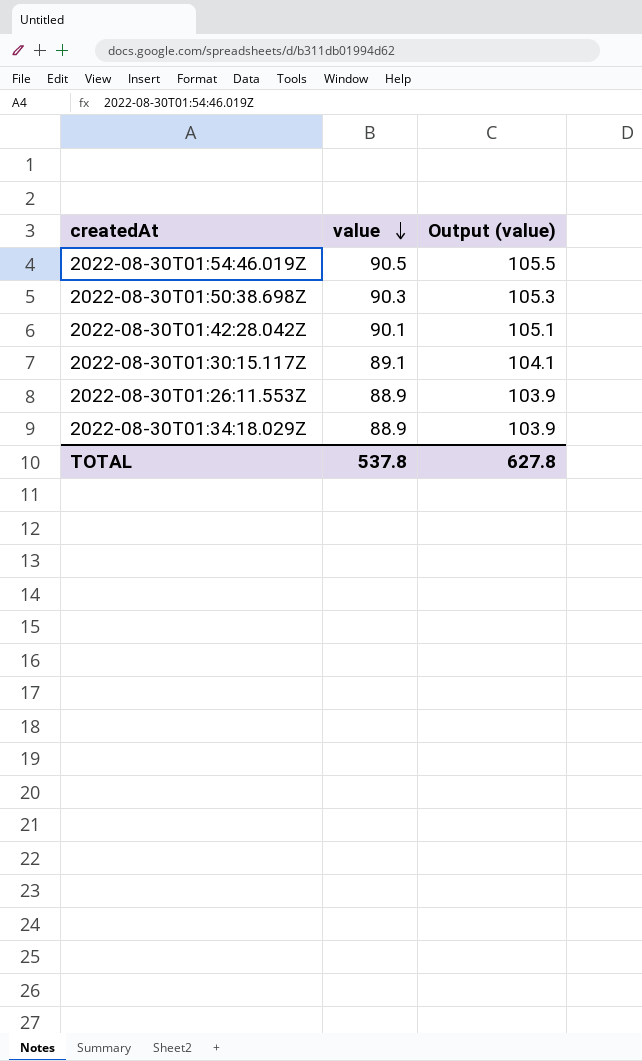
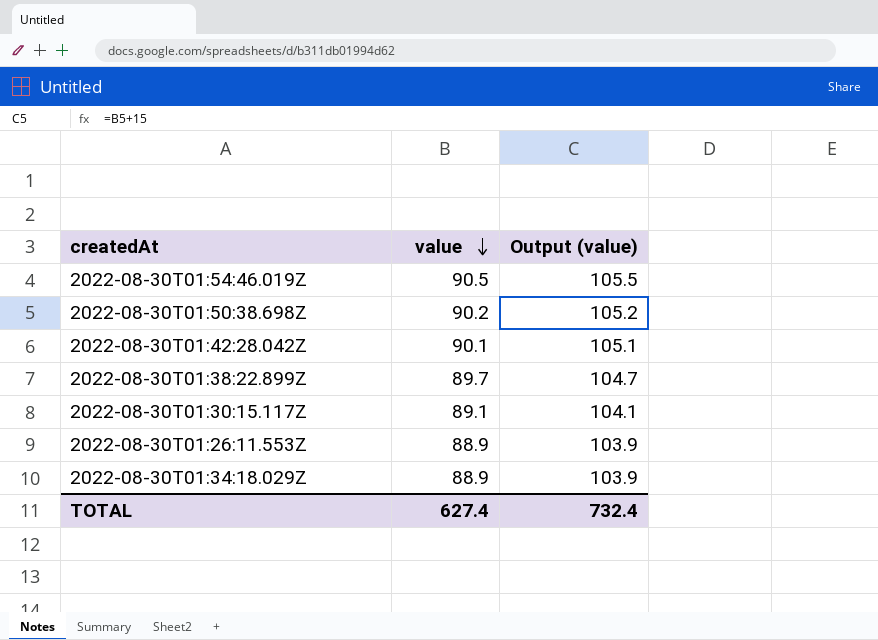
2022-08-30T01:50:38.698Z | value: 90.3 -> 90.2
2022-08-30T01:50:38.698Z | Output (value): 105.3 -> 105.2
row 2022-08-30T01:38:22.899Z: none -> 89.7 | 104.7
TOTAL | value: 537.8 -> 627.4
TOTAL | Output (value): 627.8 -> 732.4

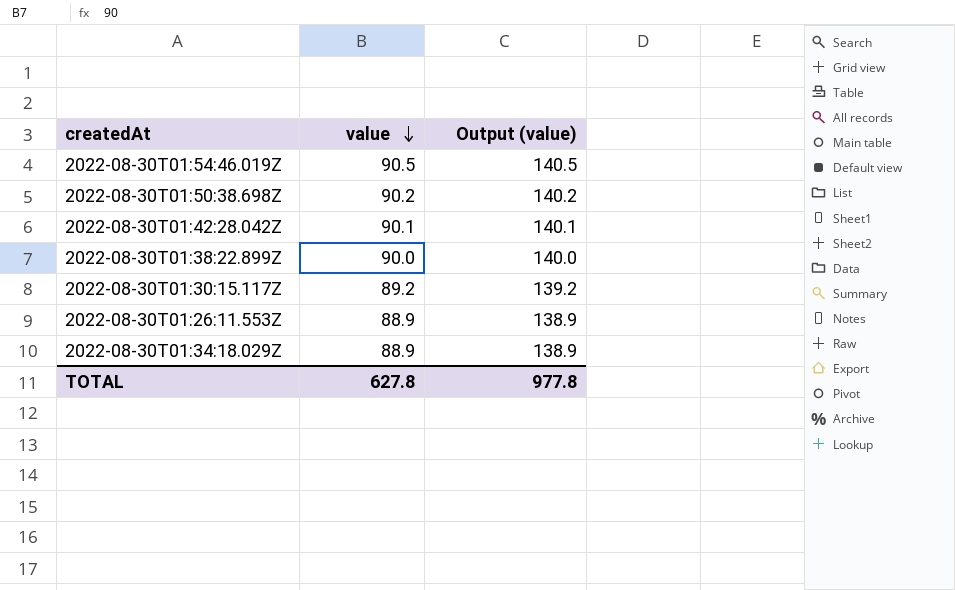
column Output (value) | formula: [value] + 15 -> [value] + 50
2022-08-30T01:38:22.899Z | value: 89.7 -> 90.0
2022-08-30T01:30:15.117Z | value: 89.1 -> 89.2
TOTAL | value: 627.4 -> 627.8
TOTAL | Output (value): 732.4 -> 977.8

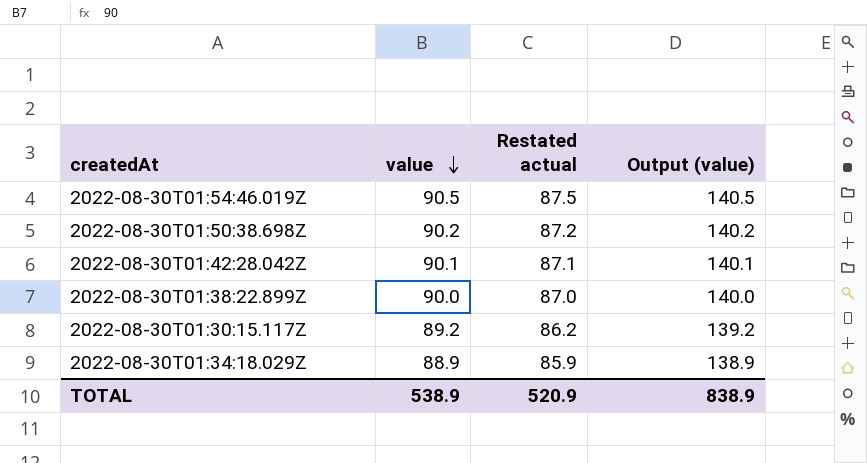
column Restated actual | formula: none -> [value] - 3
row 2022-08-30T01:26:11.553Z: 88.9 | 138.9 -> none
TOTAL | value: 627.8 -> 538.9
TOTAL | Output (value): 977.8 -> 838.9

